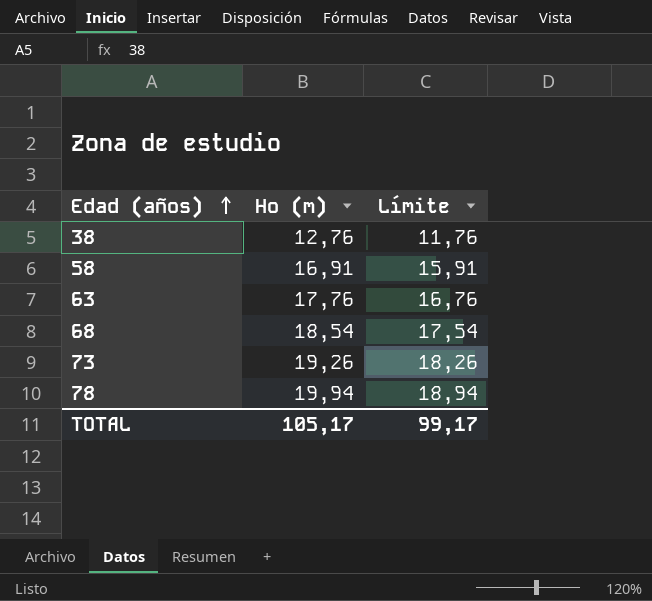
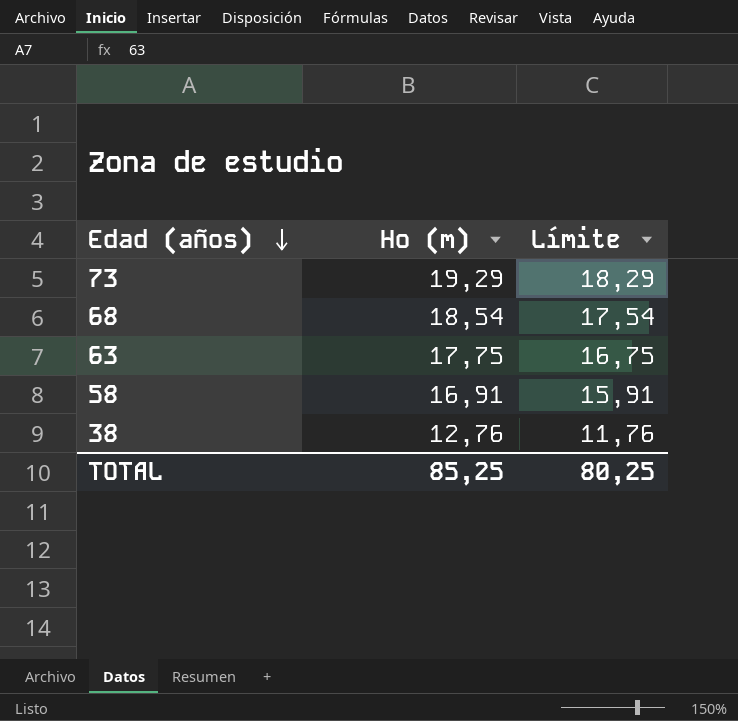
row order: Edad (años) ascending -> Edad (años) descending
row 78: 19,94 | 18,94 -> none
73 | Ho (m): 19,26 -> 19,29
73 | Límite: 18,26 -> 18,29
63 | Ho (m): 17,76 -> 17,75
63 | Límite: 16,76 -> 16,75
TOTAL | Ho (m): 105,17 -> 85,25
TOTAL | Límite: 99,17 -> 80,25

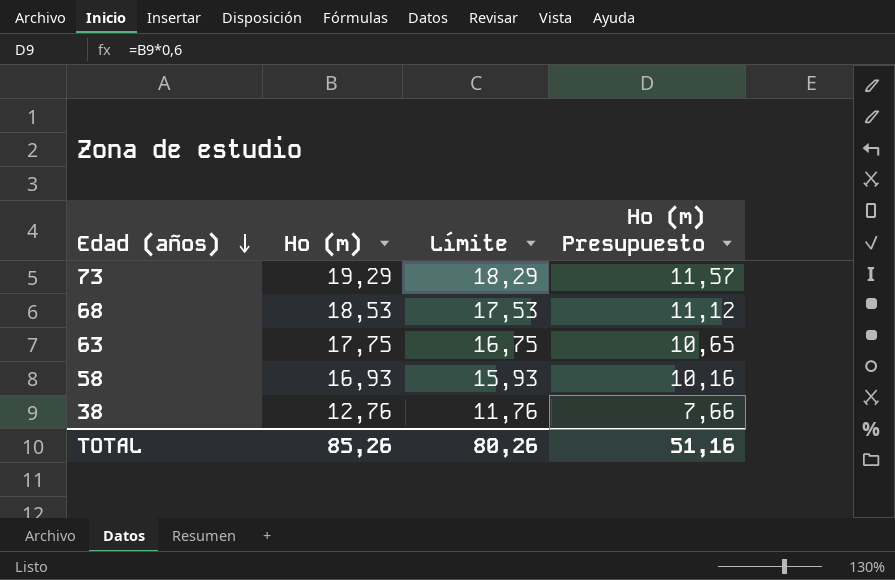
column Ho (m) Presupuesto | formula: none -> [Ho (m)] * 0,6
68 | Ho (m): 18,54 -> 18,53
68 | Límite: 17,54 -> 17,53
58 | Ho (m): 16,91 -> 16,93
58 | Límite: 15,91 -> 15,93
TOTAL | Ho (m): 85,25 -> 85,26
TOTAL | Límite: 80,25 -> 80,26

